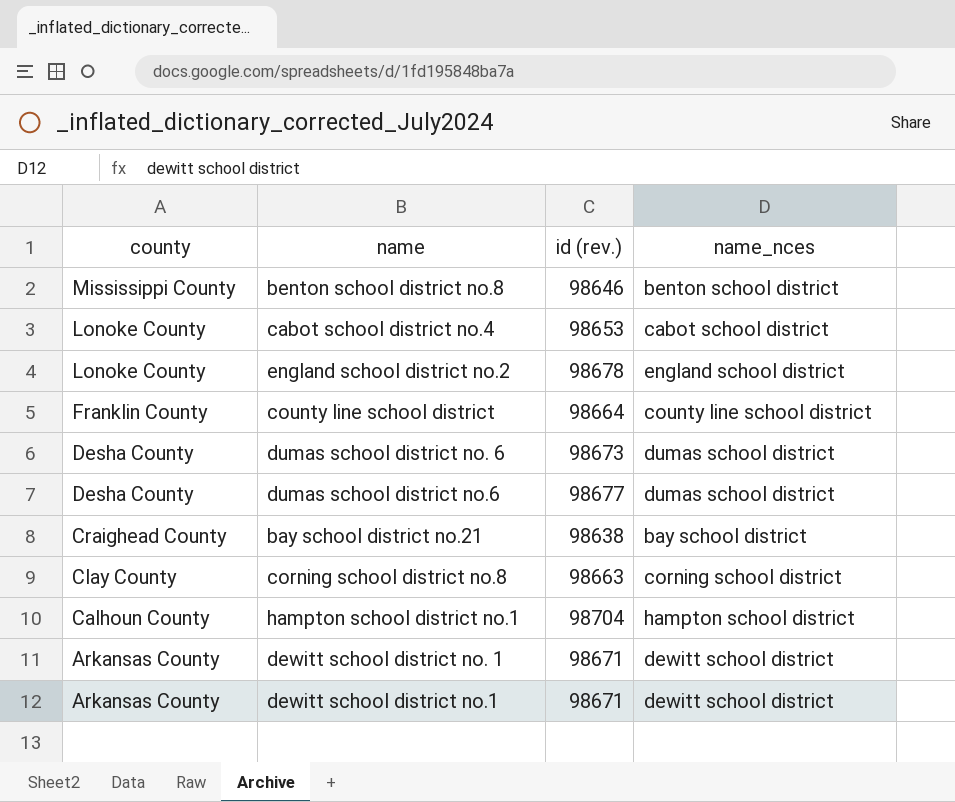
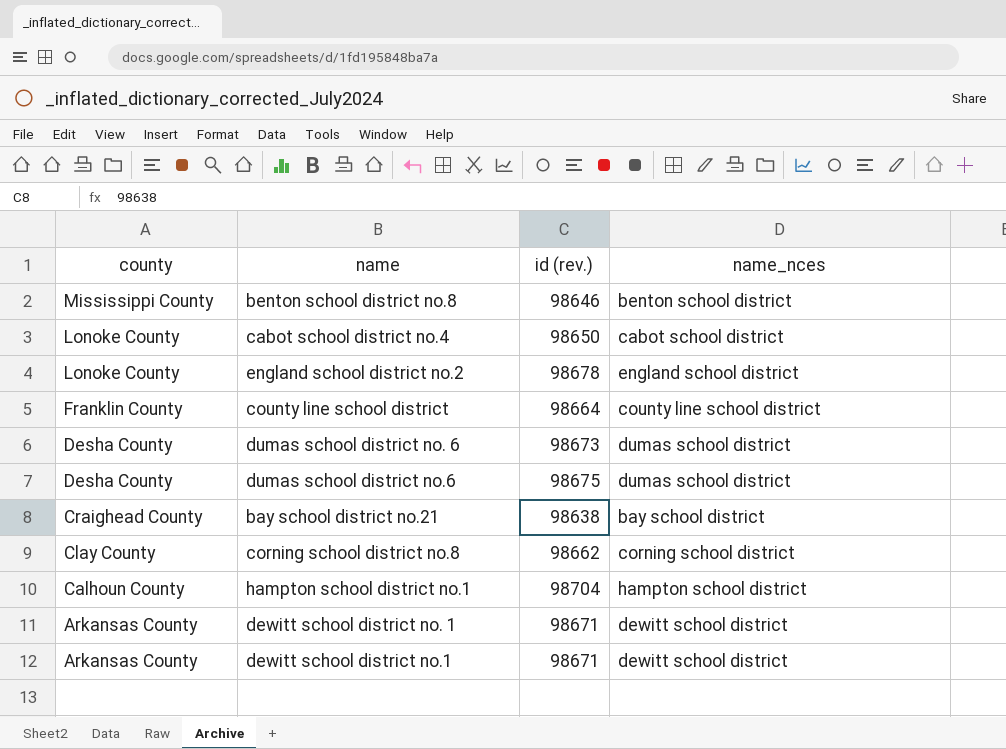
cabot school district no.4 | id (rev.): 98653 -> 98650
dumas school district no.6 | id (rev.): 98677 -> 98675
corning school district no.8 | id (rev.): 98663 -> 98662

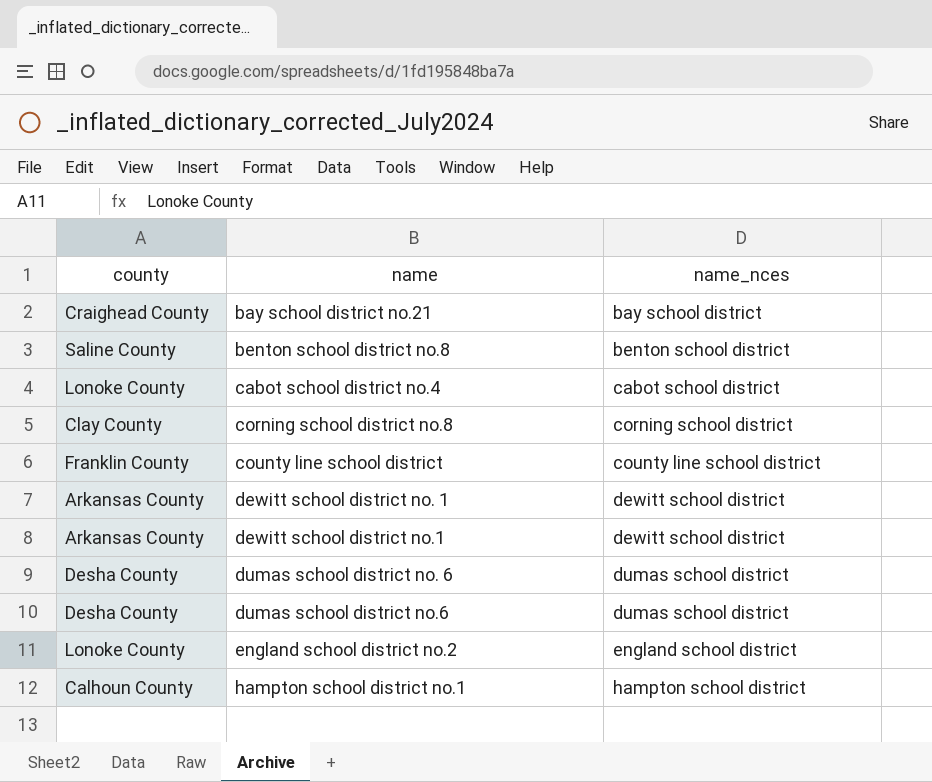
row order: county descending -> name_nces ascending
column id (rev.) | position: 3 -> none
benton school district no.8 | county: Mississippi County -> Saline County

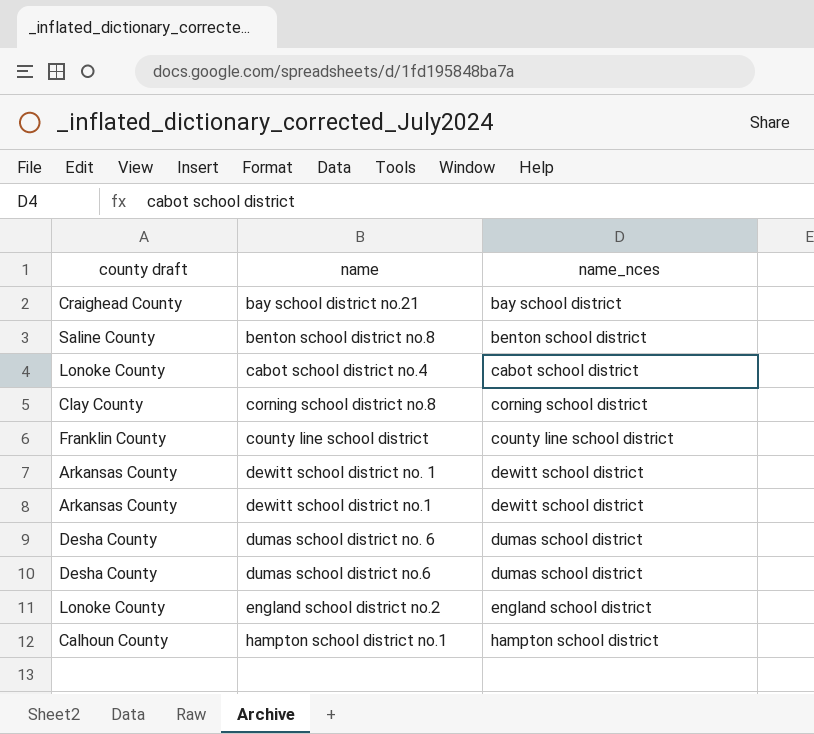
column name: county -> county draft

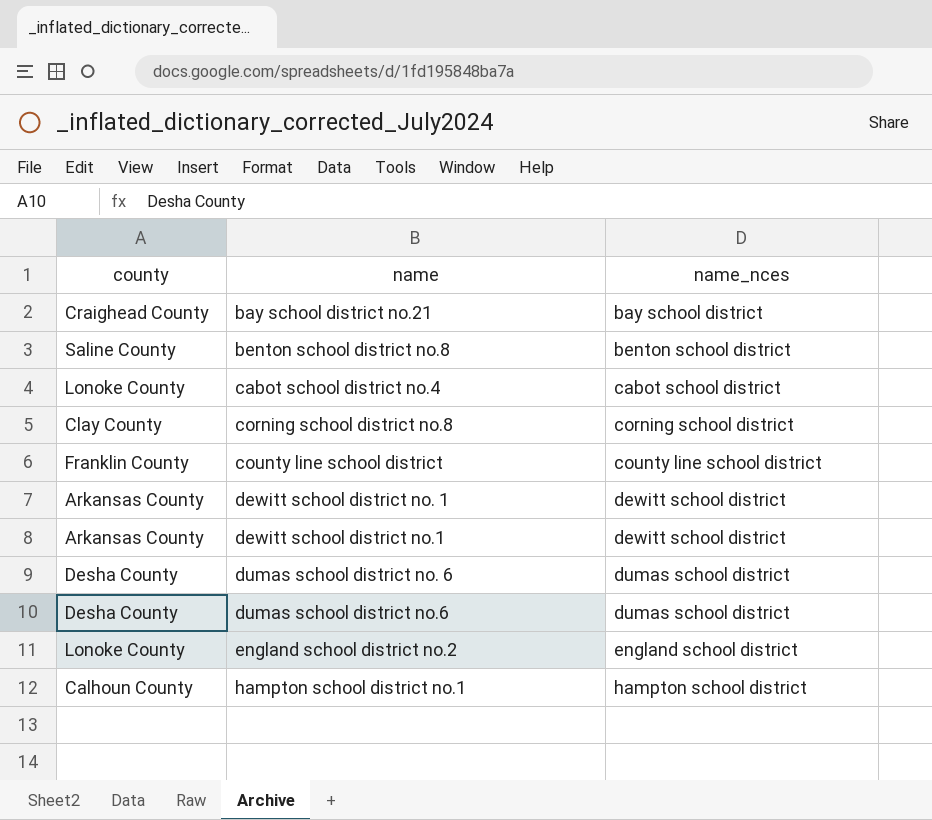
column name: county draft -> county

